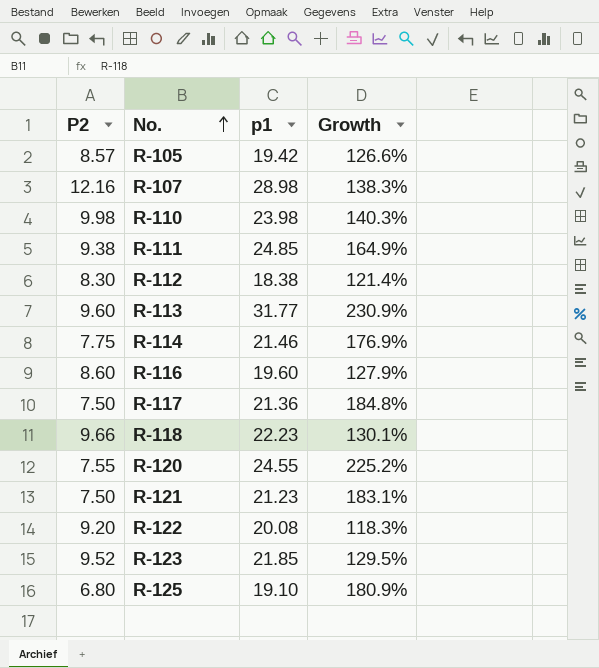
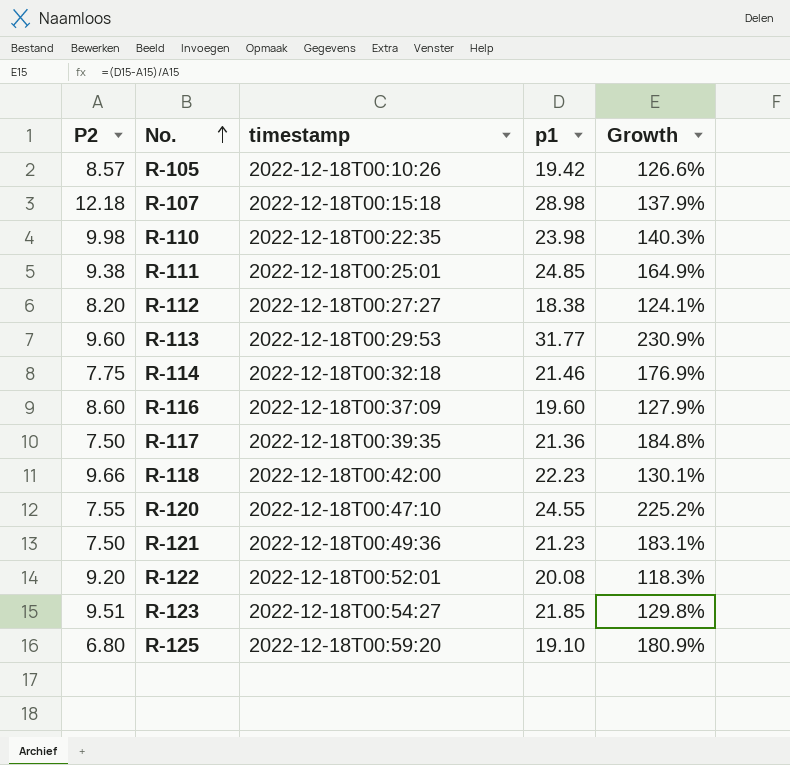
column timestamp | position: none -> 3
R-107 | P2: 12.16 -> 12.18
R-107 | Growth: 138.3% -> 137.9%
R-112 | P2: 8.30 -> 8.20
R-112 | Growth: 121.4% -> 124.1%
R-123 | P2: 9.52 -> 9.51
R-123 | Growth: 129.5% -> 129.8%

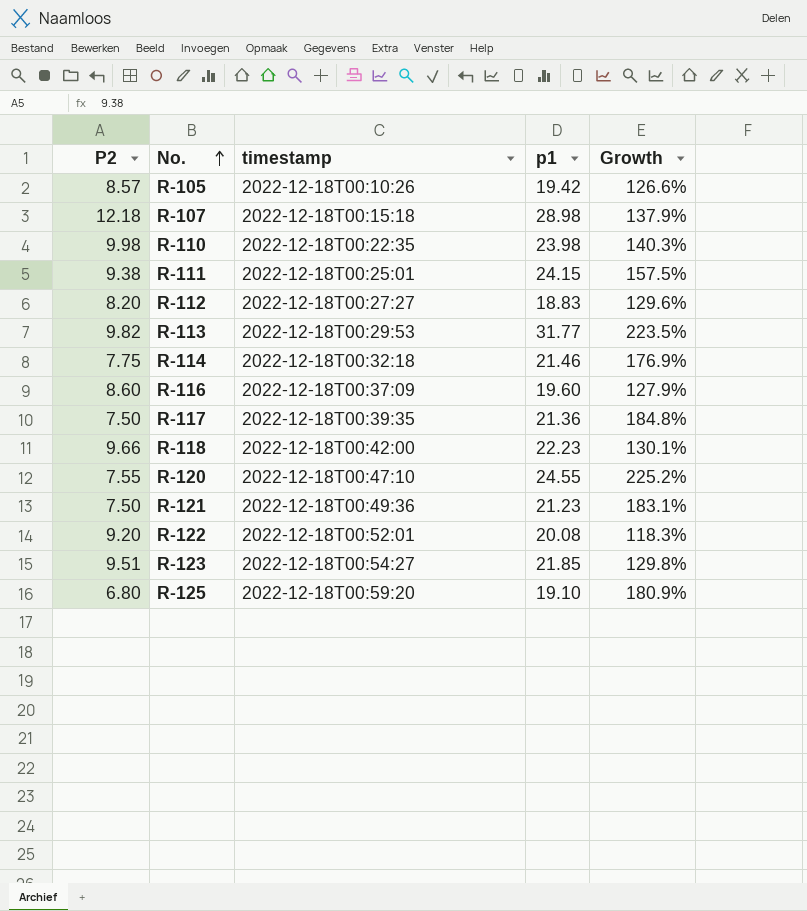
R-111 | p1: 24.85 -> 24.15
R-111 | Growth: 164.9% -> 157.5%
R-112 | p1: 18.38 -> 18.83
R-112 | Growth: 124.1% -> 129.6%
R-113 | P2: 9.60 -> 9.82
R-113 | Growth: 230.9% -> 223.5%

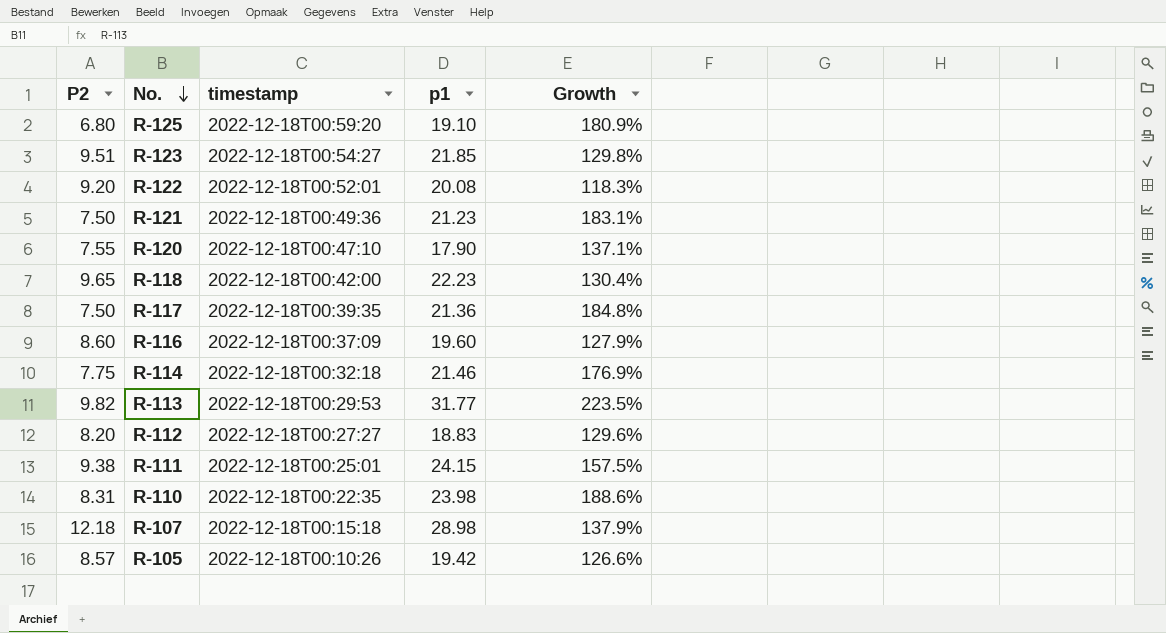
row order: No. ascending -> No. descending
R-120 | p1: 24.55 -> 17.90
R-120 | Growth: 225.2% -> 137.1%
R-118 | P2: 9.66 -> 9.65
R-118 | Growth: 130.1% -> 130.4%
R-110 | P2: 9.98 -> 8.31
R-110 | Growth: 140.3% -> 188.6%

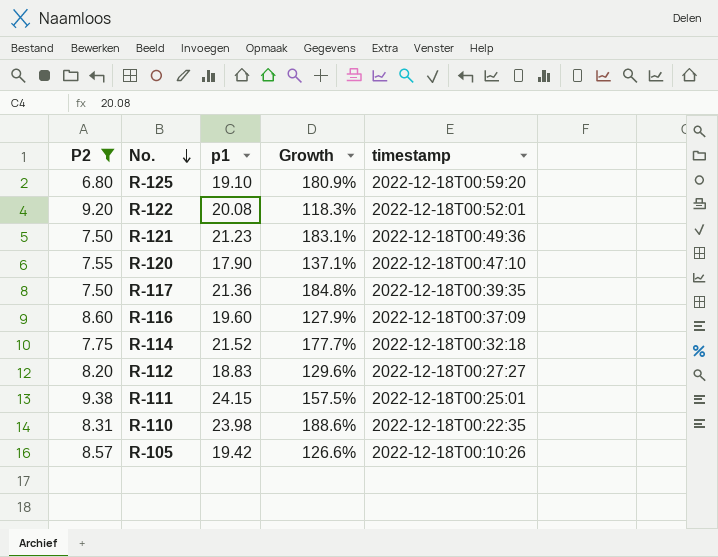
filter: none -> P2 <= 9.38
column timestamp | position: 3 -> 5
R-114 | p1: 21.46 -> 21.52
R-114 | Growth: 176.9% -> 177.7%

